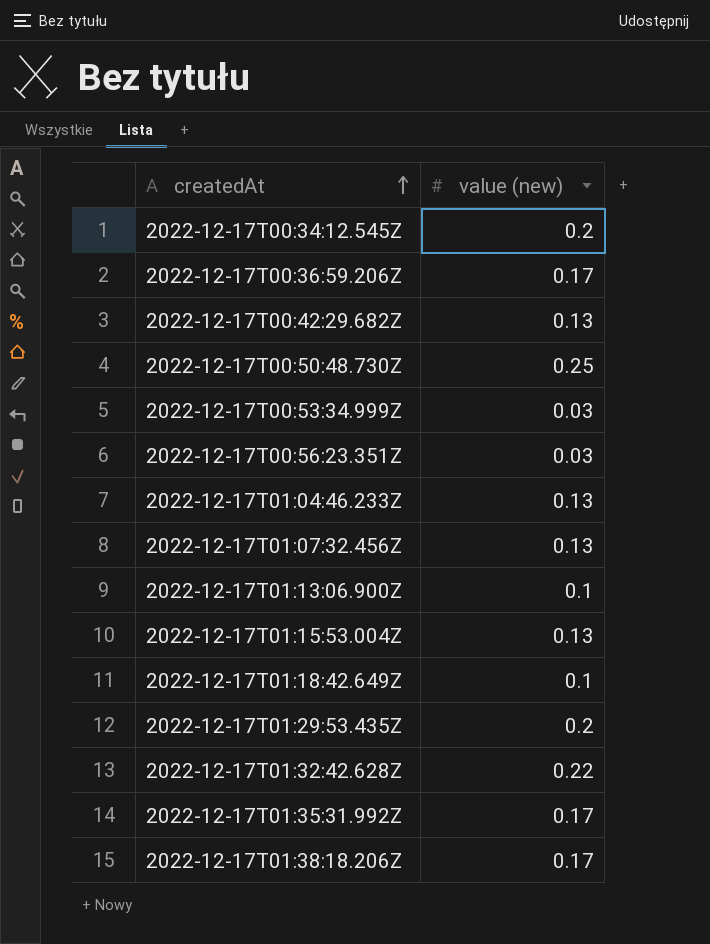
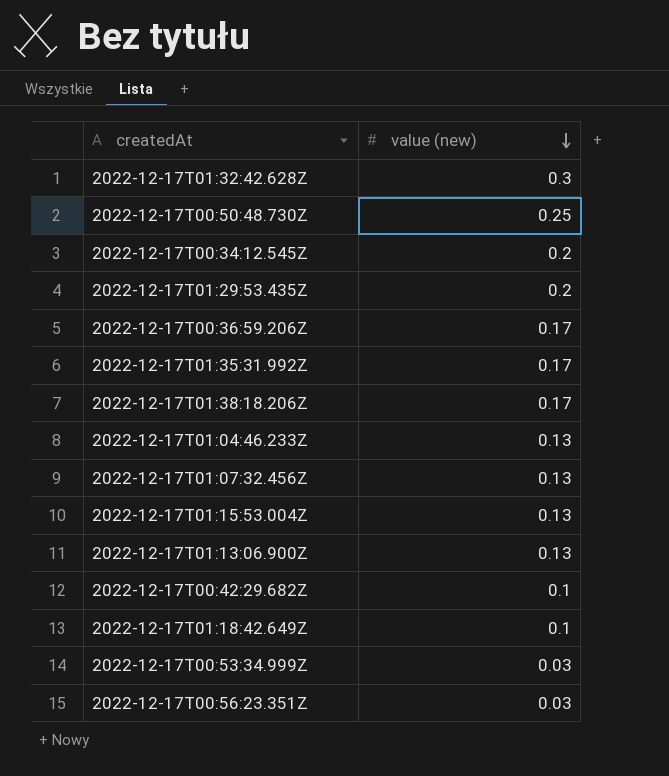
row order: createdAt ascending -> value (new) descending
2022-12-17T01:32:42.628Z | value (new): 0.22 -> 0.3
2022-12-17T01:13:06.900Z | value (new): 0.1 -> 0.13
2022-12-17T00:42:29.682Z | value (new): 0.13 -> 0.1

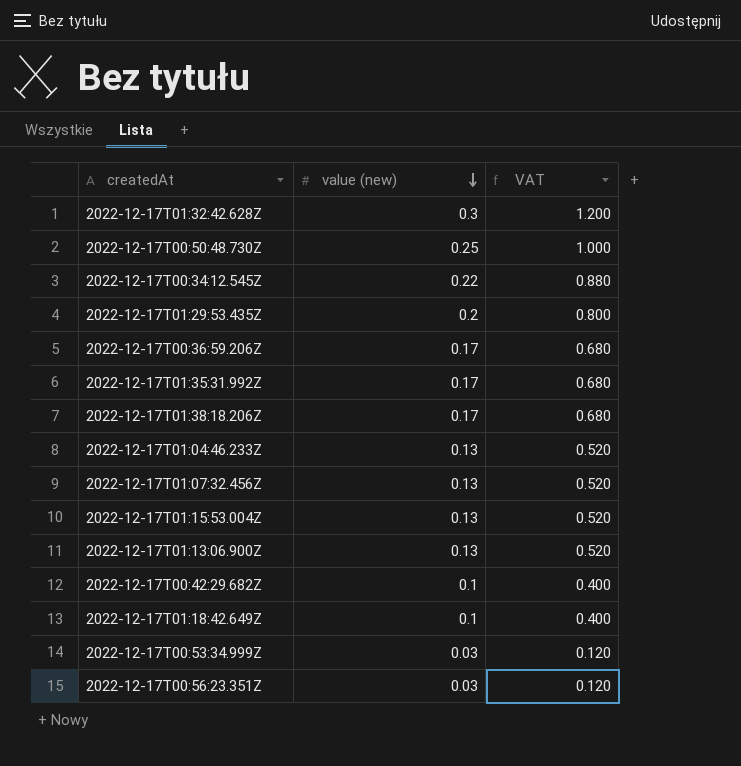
column VAT | formula: none -> [value (new)] * 4
2022-12-17T00:34:12.545Z | value (new): 0.2 -> 0.22

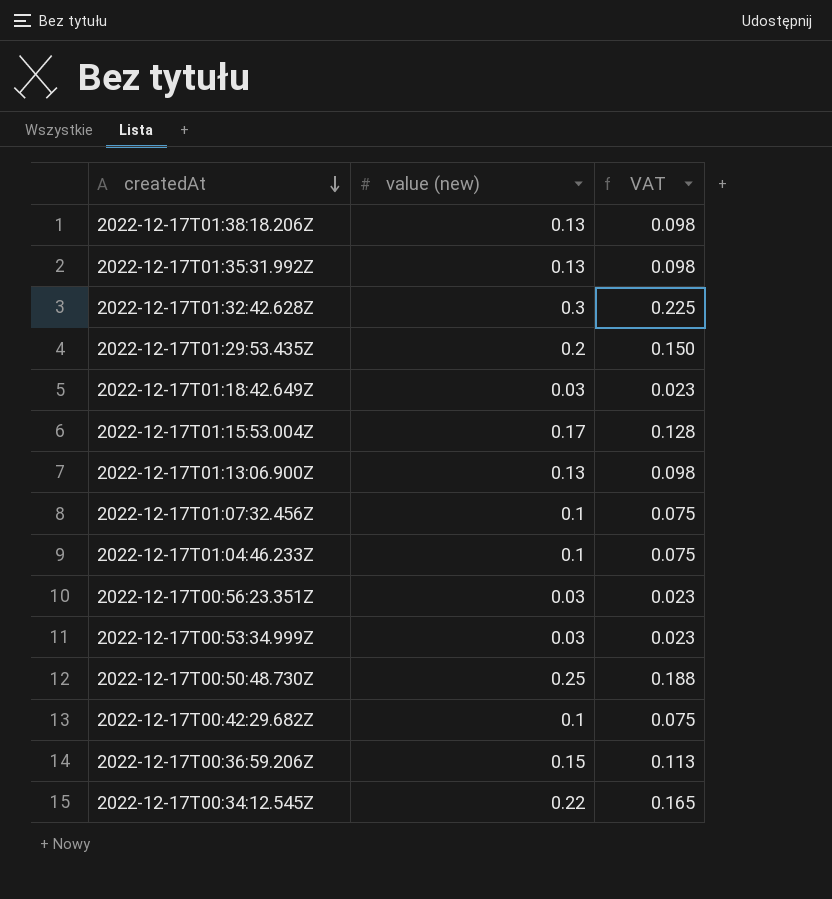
row order: value (new) descending -> createdAt descending
column VAT | formula: [value (new)] * 4 -> [value (new)] * 0.75
2022-12-17T01:38:18.206Z | value (new): 0.17 -> 0.13
2022-12-17T01:35:31.992Z | value (new): 0.17 -> 0.13
2022-12-17T01:18:42.649Z | value (new): 0.1 -> 0.03
2022-12-17T01:15:53.004Z | value (new): 0.13 -> 0.17
2022-12-17T01:07:32.456Z | value (new): 0.13 -> 0.1
2022-12-17T01:04:46.233Z | value (new): 0.13 -> 0.1
2022-12-17T00:36:59.206Z | value (new): 0.17 -> 0.15

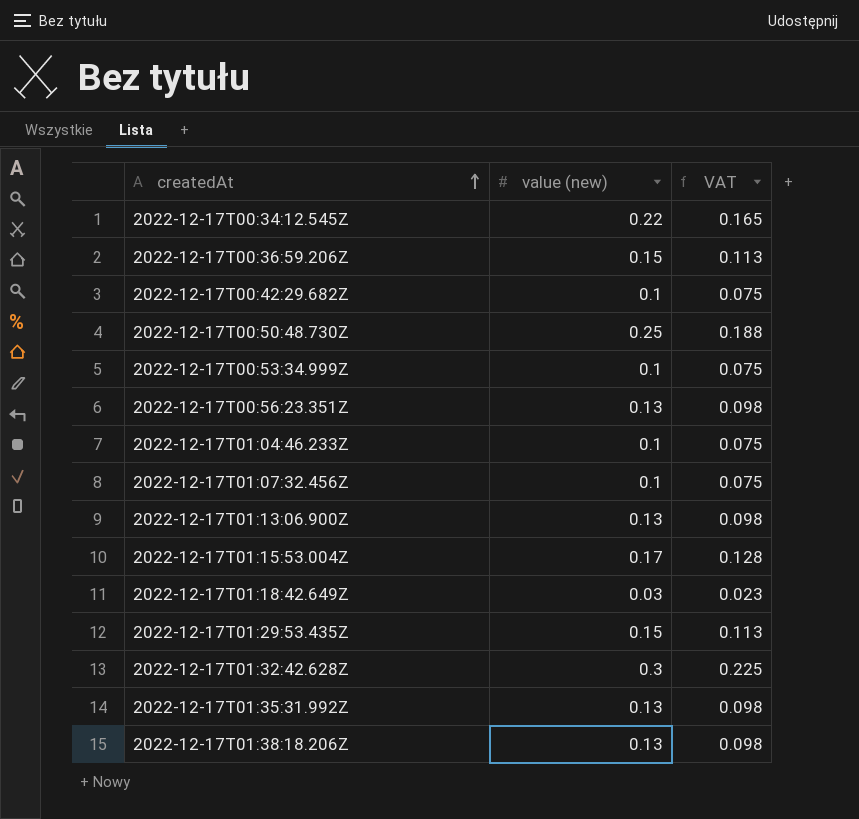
row order: createdAt descending -> createdAt ascending
2022-12-17T00:53:34.999Z | value (new): 0.03 -> 0.1
2022-12-17T00:53:34.999Z | VAT: 0.023 -> 0.075
2022-12-17T00:56:23.351Z | value (new): 0.03 -> 0.13
2022-12-17T00:56:23.351Z | VAT: 0.023 -> 0.098
2022-12-17T01:29:53.435Z | value (new): 0.2 -> 0.15
2022-12-17T01:29:53.435Z | VAT: 0.150 -> 0.113

